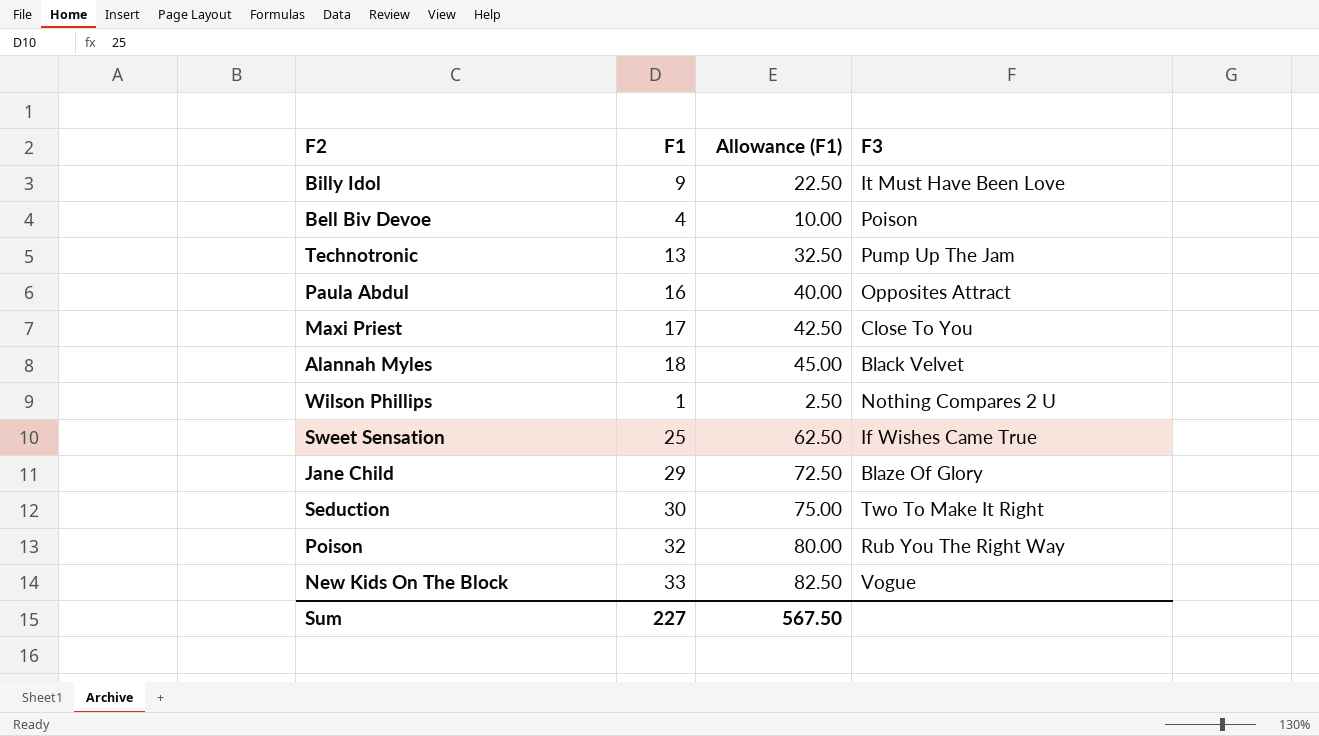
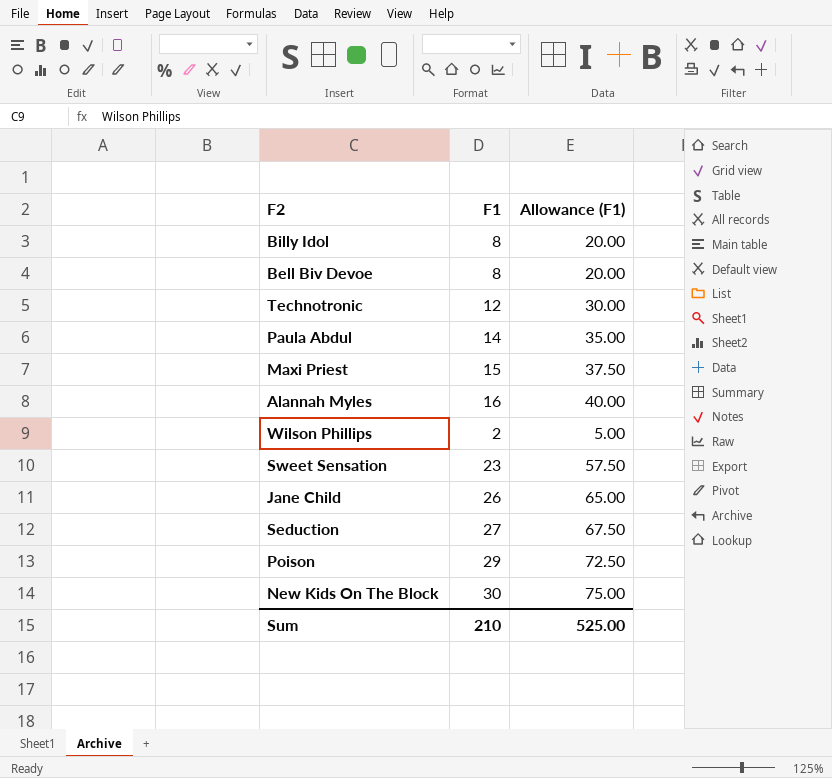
column F3 | position: 4 -> none
Billy Idol | F1: 9 -> 8
Billy Idol | Allowance (F1): 22.50 -> 20.00
Bell Biv Devoe | F1: 4 -> 8
Bell Biv Devoe | Allowance (F1): 10.00 -> 20.00
Technotronic | F1: 13 -> 12
Technotronic | Allowance (F1): 32.50 -> 30.00
Paula Abdul | F1: 16 -> 14
Paula Abdul | Allowance (F1): 40.00 -> 35.00
Maxi Priest | F1: 17 -> 15
Maxi Priest | Allowance (F1): 42.50 -> 37.50
Alannah Myles | F1: 18 -> 16
Alannah Myles | Allowance (F1): 45.00 -> 40.00
Wilson Phillips | F1: 1 -> 2
Wilson Phillips | Allowance (F1): 2.50 -> 5.00
Sweet Sensation | F1: 25 -> 23
Sweet Sensation | Allowance (F1): 62.50 -> 57.50
Jane Child | F1: 29 -> 26
Jane Child | Allowance (F1): 72.50 -> 65.00
Seduction | F1: 30 -> 27
Seduction | Allowance (F1): 75.00 -> 67.50
Poison | F1: 32 -> 29
Poison | Allowance (F1): 80.00 -> 72.50
New Kids On The Block | F1: 33 -> 30
New Kids On The Block | Allowance (F1): 82.50 -> 75.00
Sum | F1: 227 -> 210
Sum | Allowance (F1): 567.50 -> 525.00

